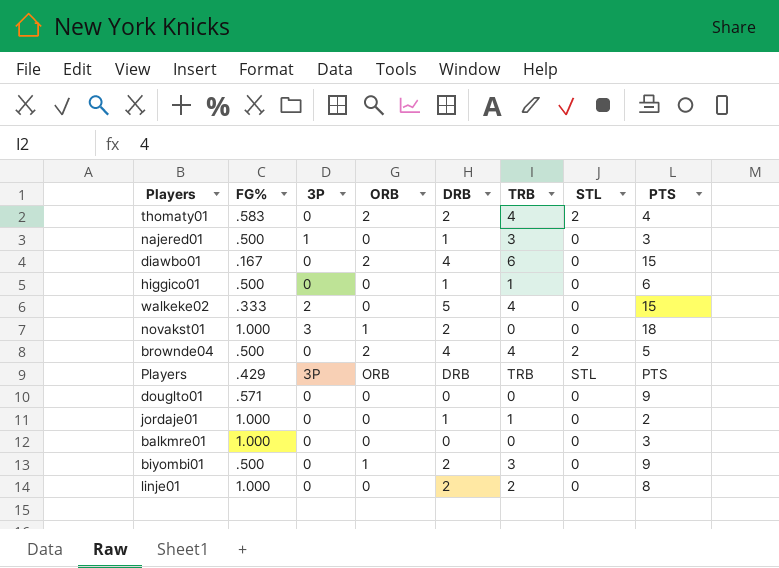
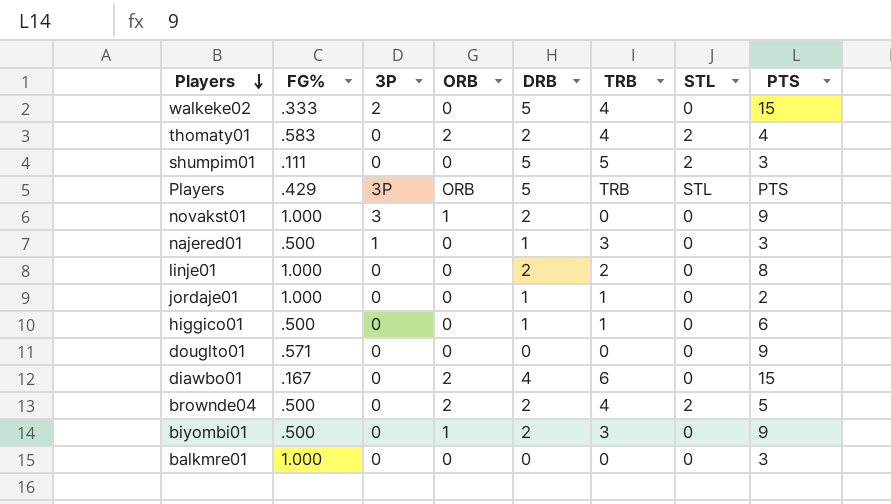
row order: none -> Players descending
row shumpim01: none -> .111 | 0 | 0 | 5 | 5 | 2 | 3
Players | DRB: DRB -> 5
novakst01 | PTS: 18 -> 9
brownde04 | DRB: 4 -> 2

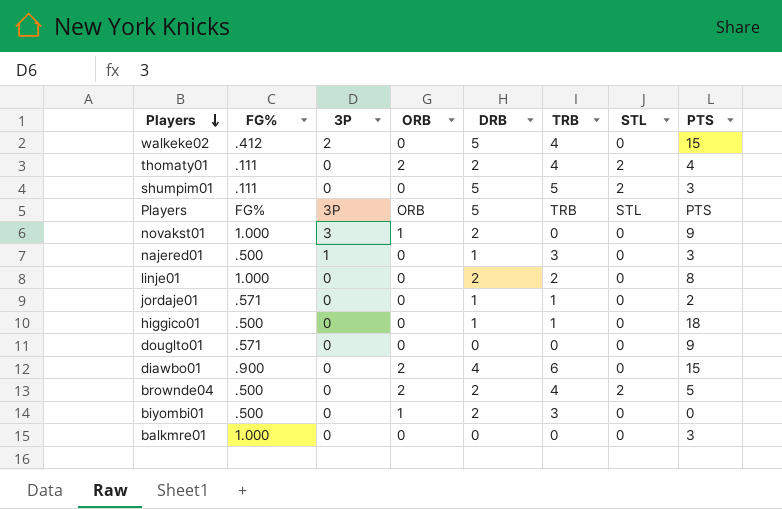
walkeke02 | FG%: .333 -> .412
thomaty01 | FG%: .583 -> .111
Players | FG%: .429 -> FG%
jordaje01 | FG%: 1.000 -> .571
higgico01 | PTS: 6 -> 18
diawbo01 | FG%: .167 -> .900
biyombi01 | PTS: 9 -> 0

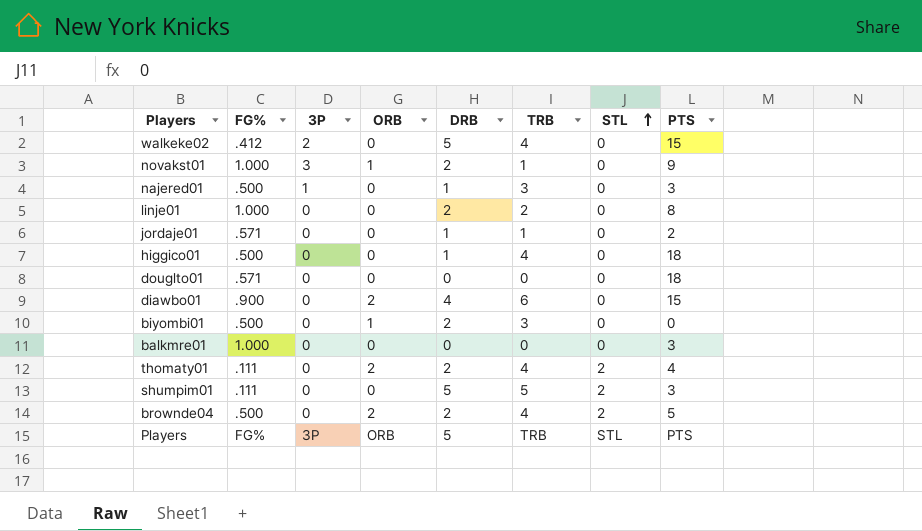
row order: Players descending -> STL ascending
novakst01 | TRB: 0 -> 1
higgico01 | TRB: 1 -> 4
douglto01 | PTS: 9 -> 18

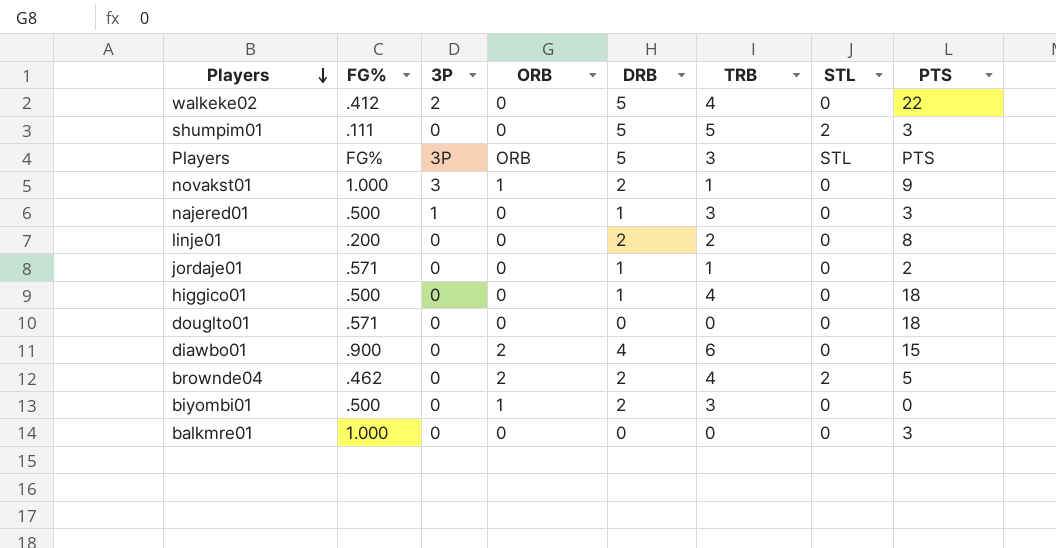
row order: STL ascending -> Players descending
row thomaty01: .111 | 0 | 2 | 2 | 4 | 2 | 4 -> none
walkeke02 | PTS: 15 -> 22
Players | TRB: TRB -> 3
linje01 | FG%: 1.000 -> .200
brownde04 | FG%: .500 -> .462

